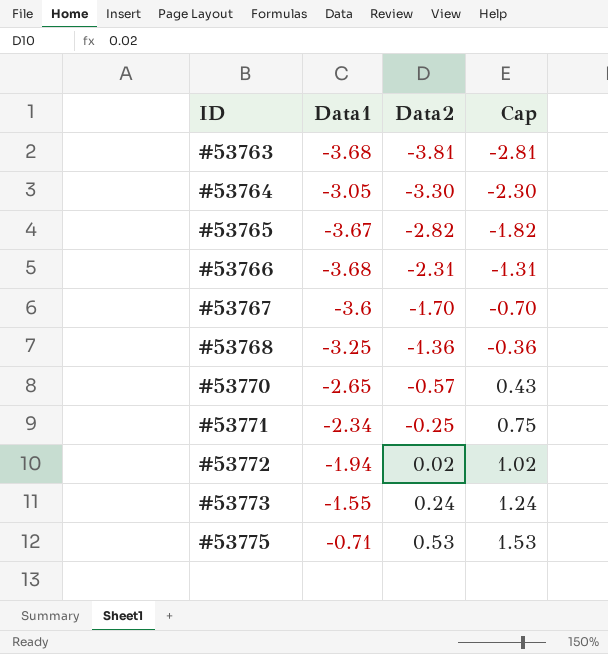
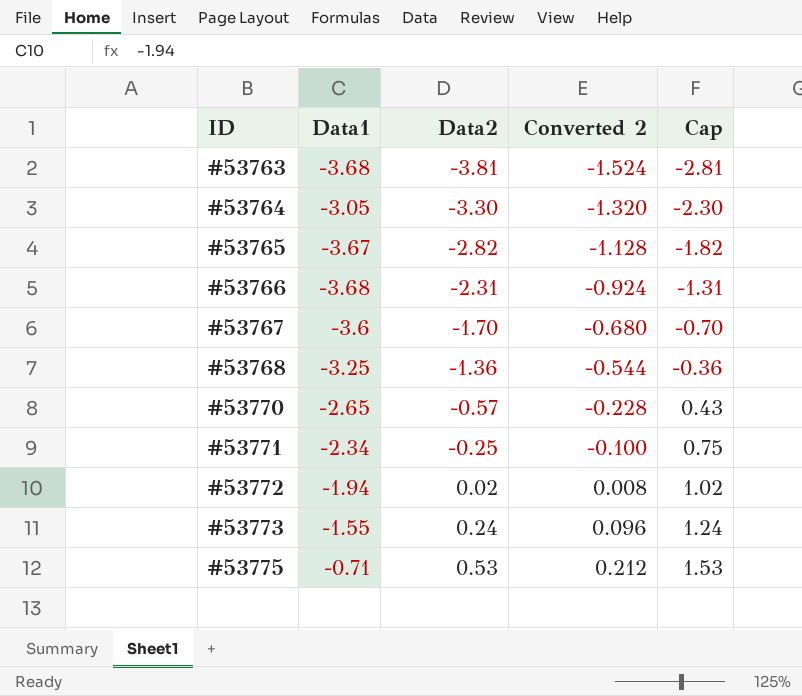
column Converted 2 | formula: none -> [Data2] * 0.4

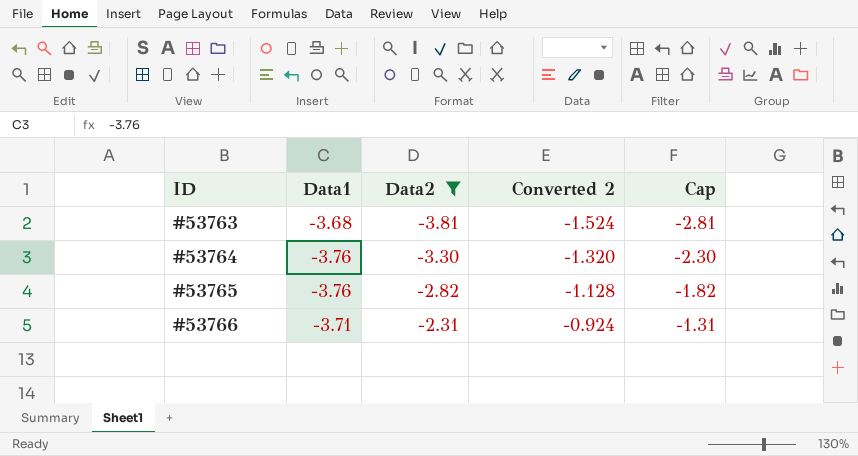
filter: none -> Data2 <= -2.31
#53764 | Data1: -3.05 -> -3.76
#53765 | Data1: -3.67 -> -3.76
#53766 | Data1: -3.68 -> -3.71

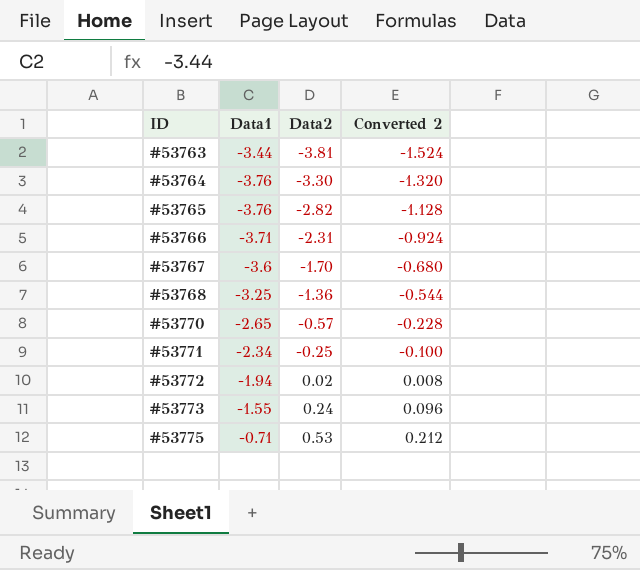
filter: Data2 <= -2.31 -> none
column Cap | formula: [Data2] + 1 -> none
#53763 | Data1: -3.68 -> -3.44

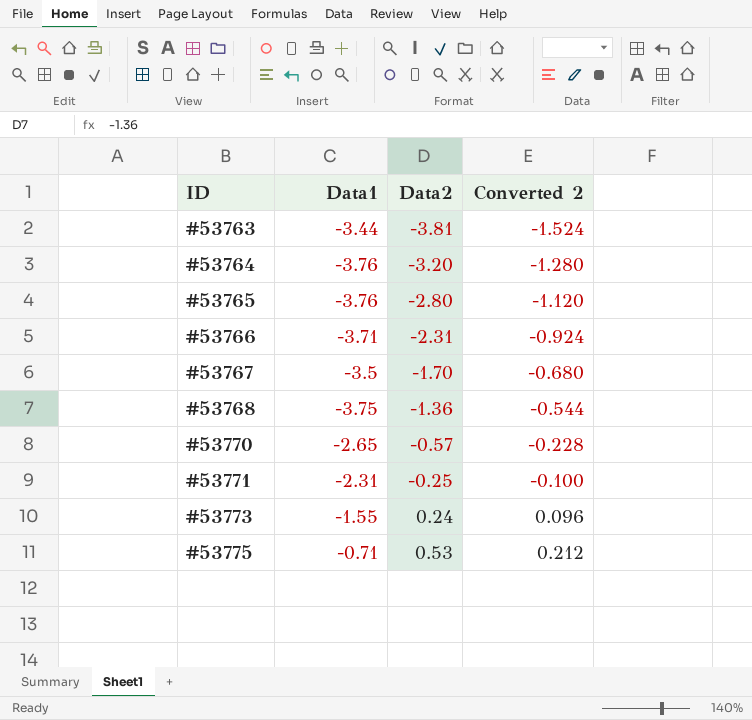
row #53772: -1.94 | 0.02 | 0.008 -> none
#53764 | Data2: -3.30 -> -3.20
#53764 | Converted 2: -1.320 -> -1.280
#53765 | Data2: -2.82 -> -2.80
#53765 | Converted 2: -1.128 -> -1.120
#53767 | Data1: -3.6 -> -3.5
#53768 | Data1: -3.25 -> -3.75
#53771 | Data1: -2.34 -> -2.31

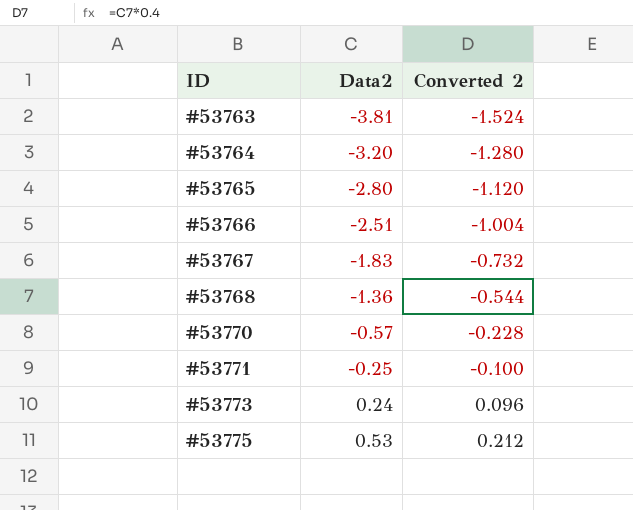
column Data1 | position: 2 -> none
#53766 | Data2: -2.31 -> -2.51
#53766 | Converted 2: -0.924 -> -1.004
#53767 | Data2: -1.70 -> -1.83
#53767 | Converted 2: -0.680 -> -0.732

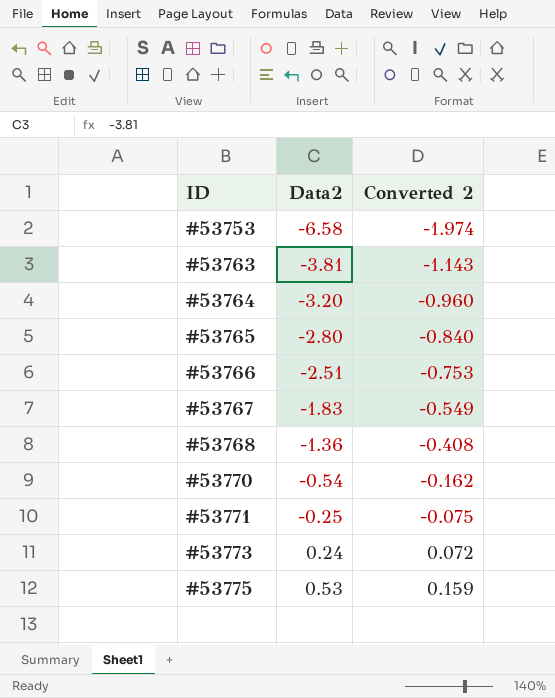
column Converted 2 | formula: [Data2] * 0.4 -> [Data2] * 0.3
row #53753: none -> -6.58 | -1.974
#53770 | Data2: -0.57 -> -0.54

